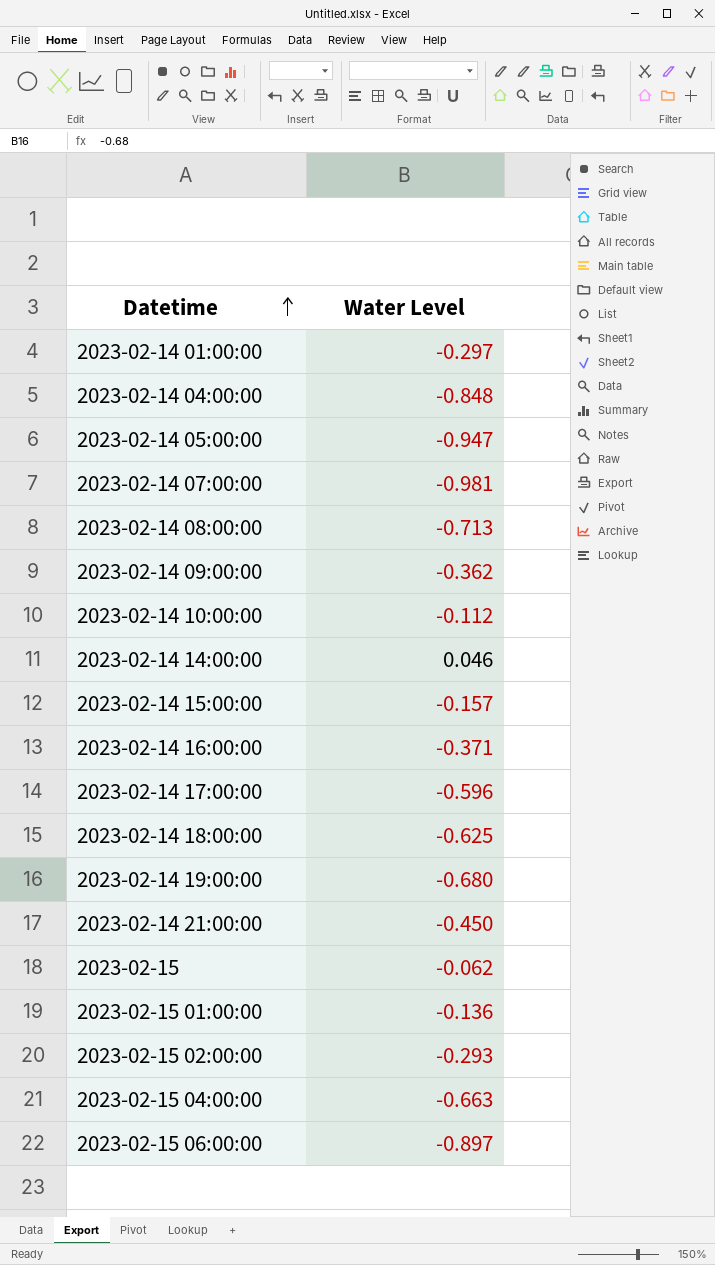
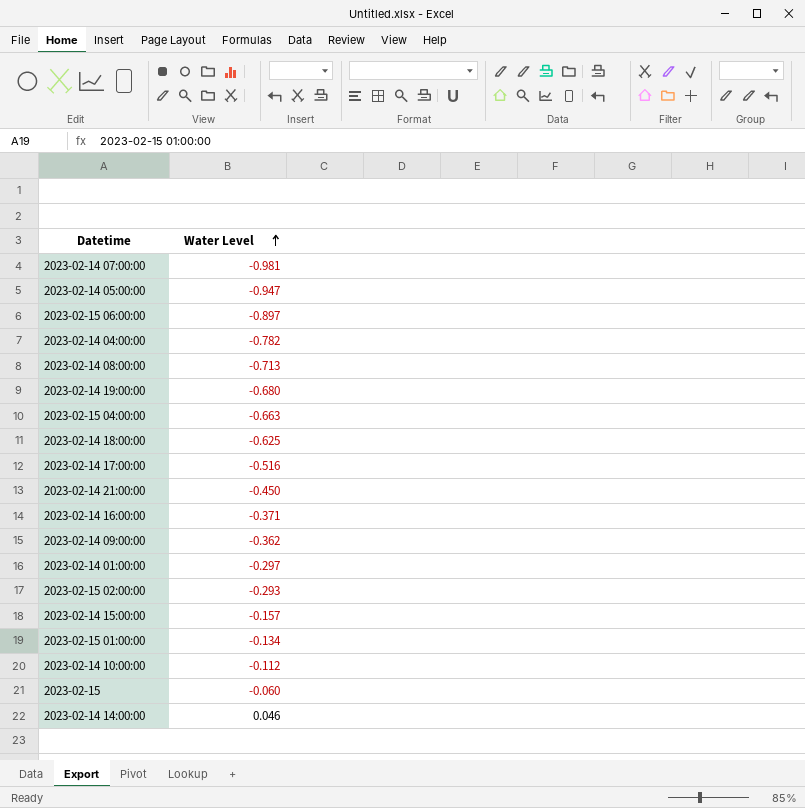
row order: Datetime ascending -> Water Level ascending
2023-02-14 04:00:00 | Water Level: -0.848 -> -0.782
2023-02-14 17:00:00 | Water Level: -0.596 -> -0.516
2023-02-15 01:00:00 | Water Level: -0.136 -> -0.134
2023-02-15 | Water Level: -0.062 -> -0.060

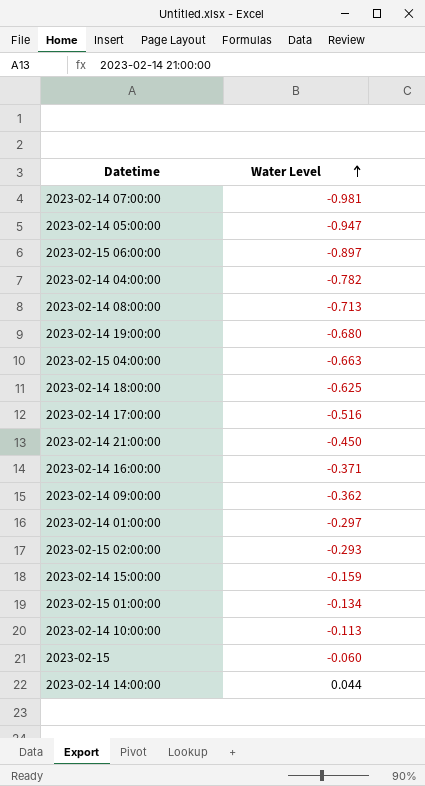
2023-02-14 15:00:00 | Water Level: -0.157 -> -0.159
2023-02-14 10:00:00 | Water Level: -0.112 -> -0.113
2023-02-14 14:00:00 | Water Level: 0.046 -> 0.044

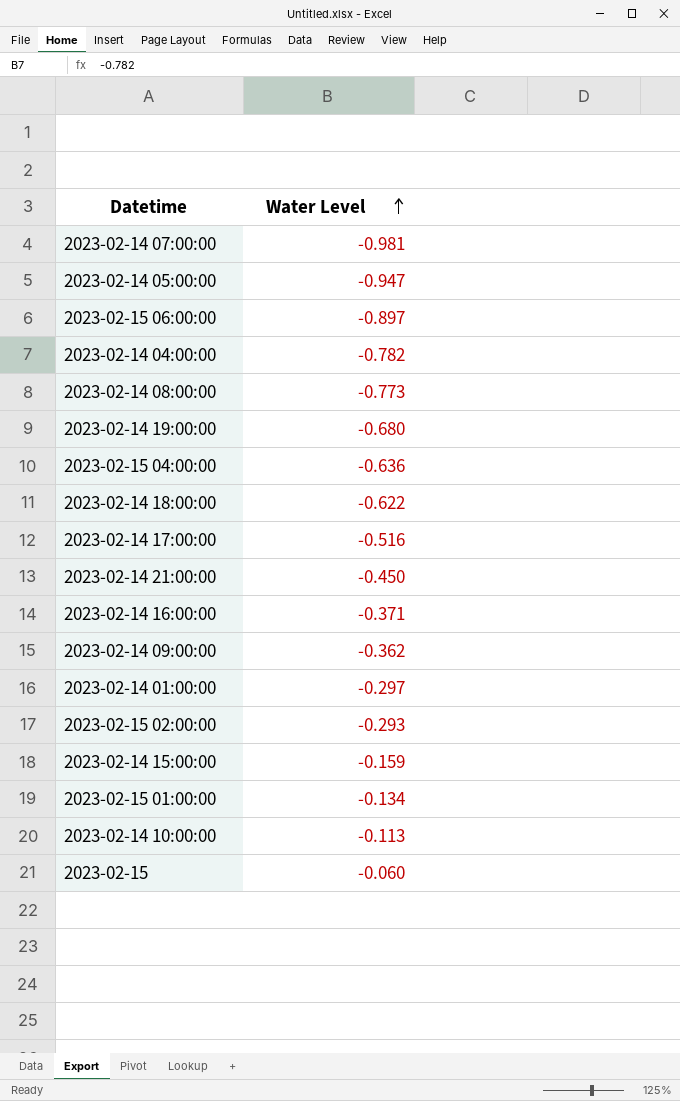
row 2023-02-14 14:00:00: 0.044 -> none
2023-02-14 08:00:00 | Water Level: -0.713 -> -0.773
2023-02-15 04:00:00 | Water Level: -0.663 -> -0.636
2023-02-14 18:00:00 | Water Level: -0.625 -> -0.622

